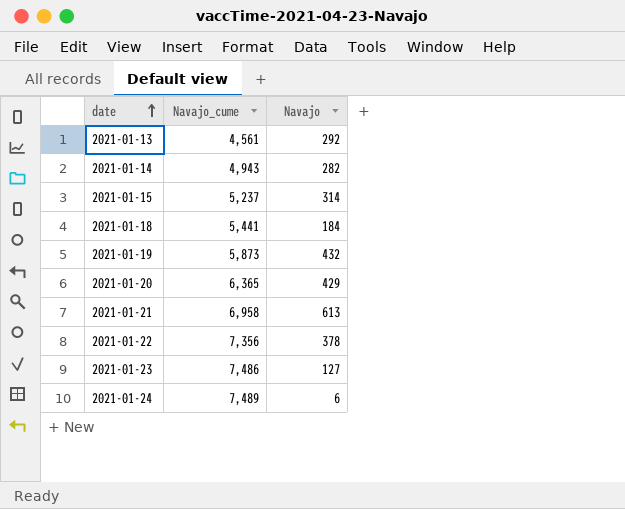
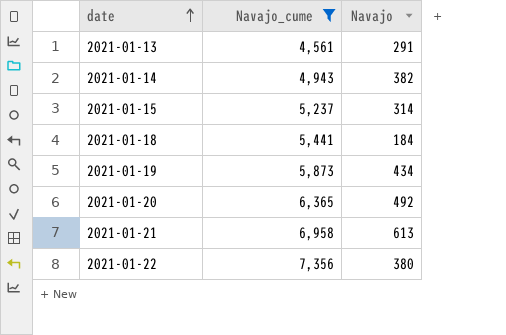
filter: none -> Navajo_cume <= 7,356
2021-01-13 | Navajo: 292 -> 291
2021-01-14 | Navajo: 282 -> 382
2021-01-19 | Navajo: 432 -> 434
2021-01-20 | Navajo: 429 -> 492
2021-01-22 | Navajo: 378 -> 380

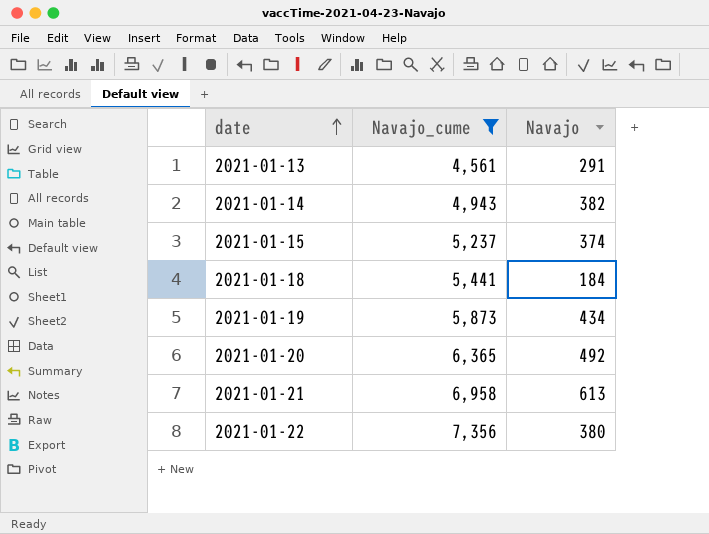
2021-01-15 | Navajo: 314 -> 374

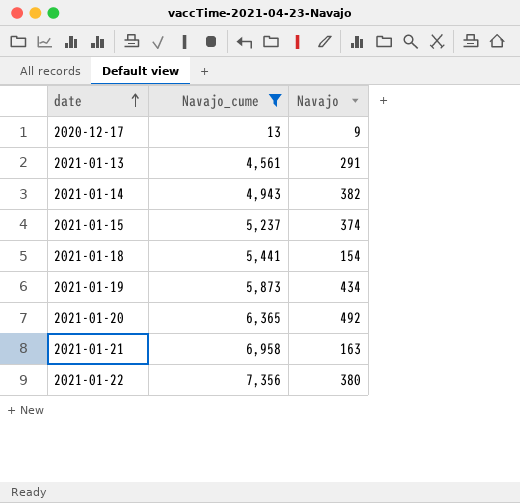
row 2020-12-17: none -> 13 | 9
2021-01-18 | Navajo: 184 -> 154
2021-01-21 | Navajo: 613 -> 163

